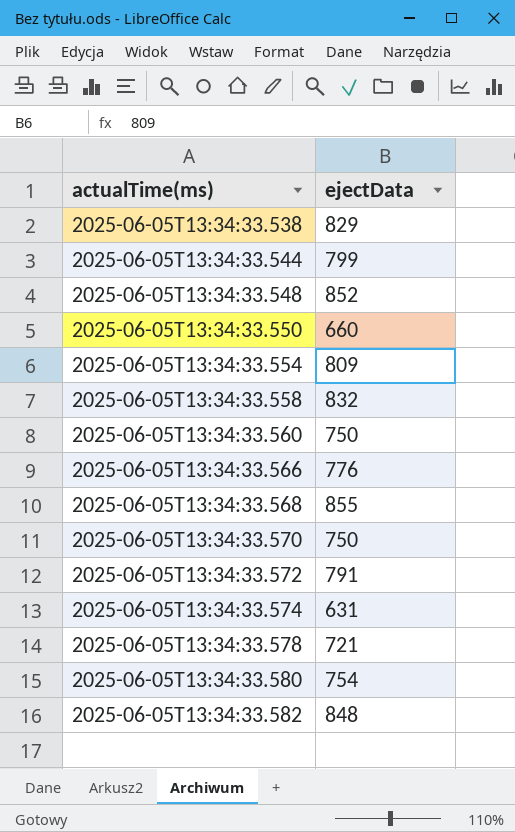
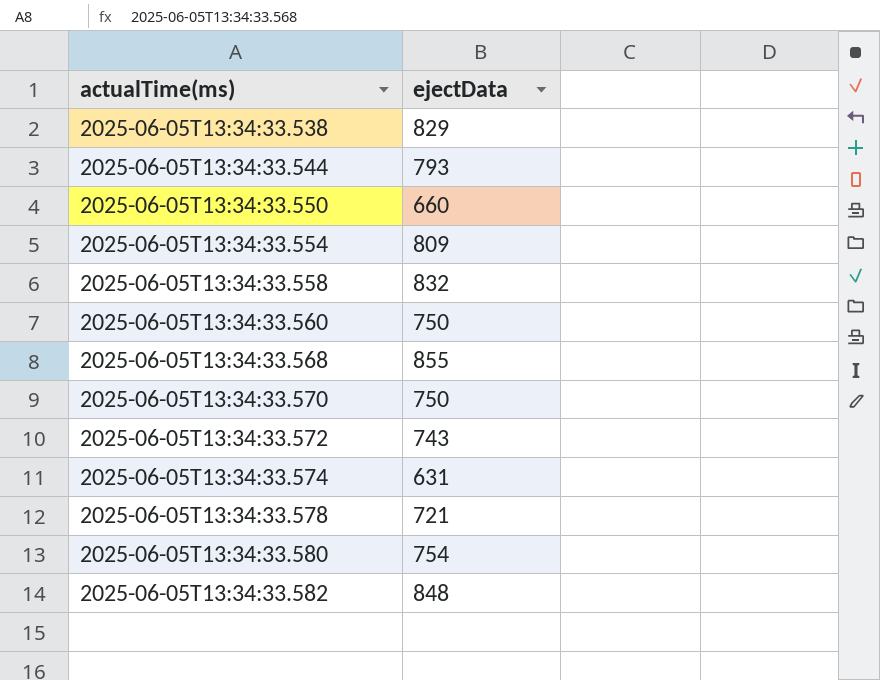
row 2025-06-05T13:34:33.548: 852 -> none
row 2025-06-05T13:34:33.566: 776 -> none
2025-06-05T13:34:33.544 | ejectData: 799 -> 793
2025-06-05T13:34:33.572 | ejectData: 791 -> 743

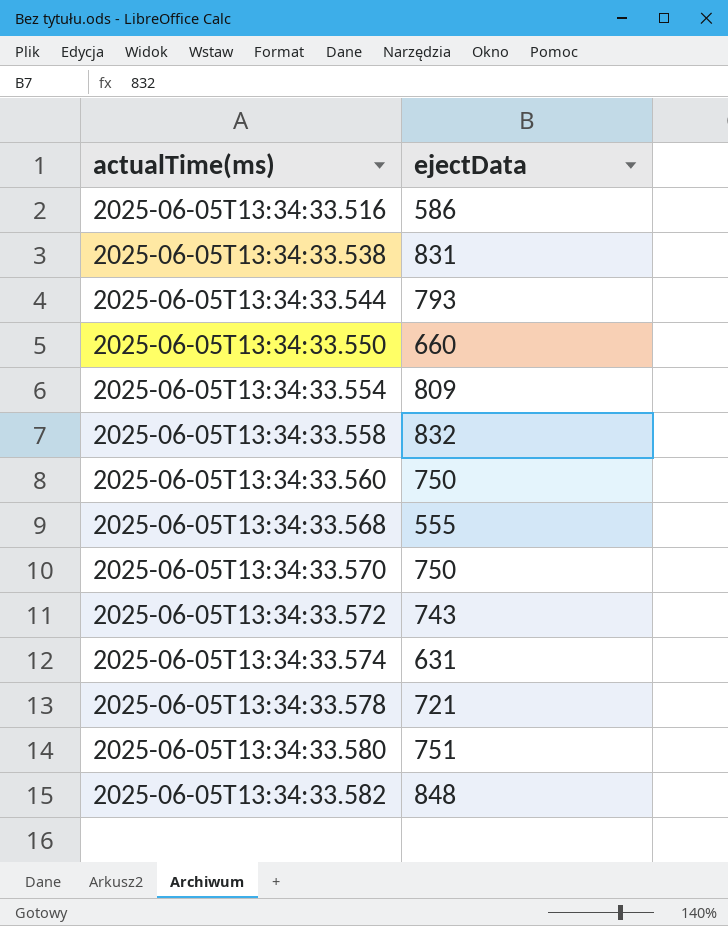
row 2025-06-05T13:34:33.516: none -> 586
2025-06-05T13:34:33.538 | ejectData: 829 -> 831
2025-06-05T13:34:33.568 | ejectData: 855 -> 555
2025-06-05T13:34:33.580 | ejectData: 754 -> 751

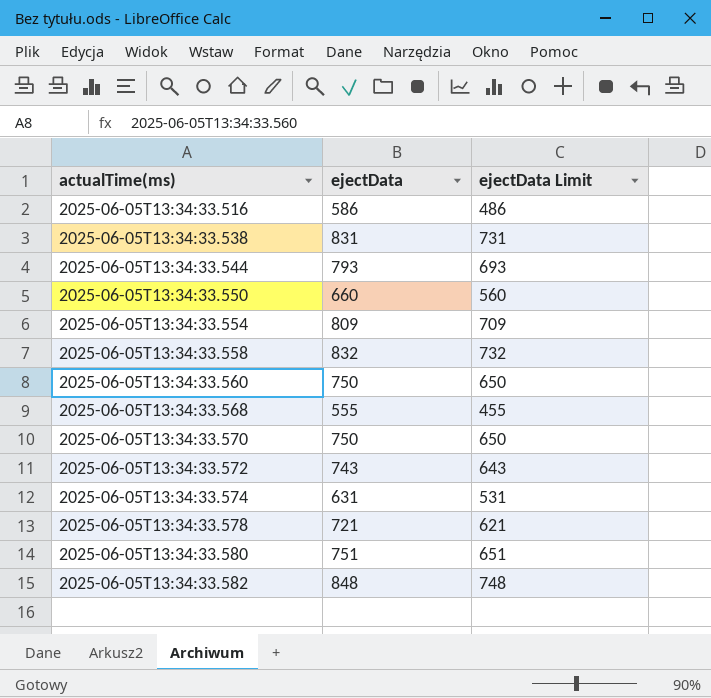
column ejectData Limit | formula: none -> [ejectData] - 100

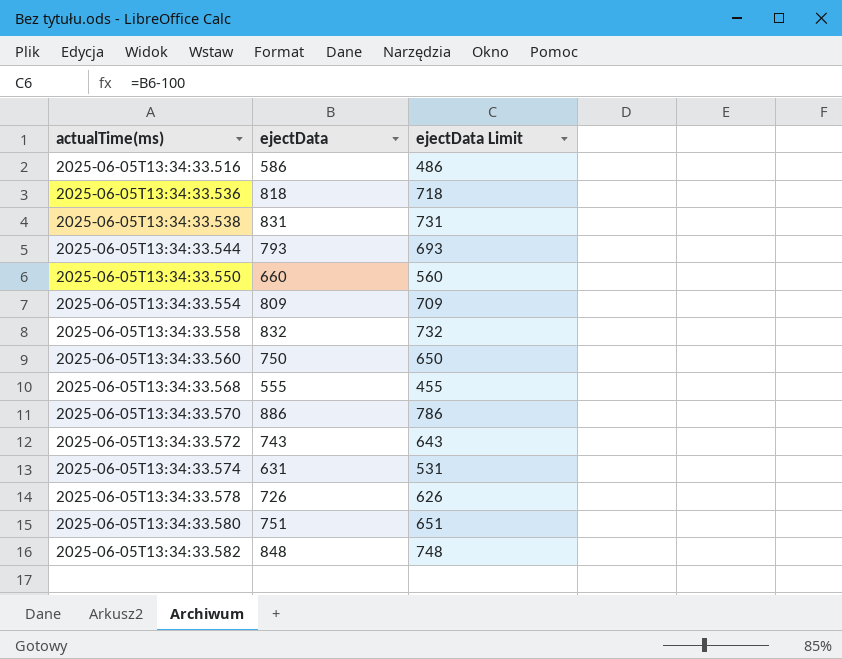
row 2025-06-05T13:34:33.536: none -> 818 | 718
2025-06-05T13:34:33.570 | ejectData: 750 -> 886
2025-06-05T13:34:33.570 | ejectData Limit: 650 -> 786
2025-06-05T13:34:33.578 | ejectData: 721 -> 726
2025-06-05T13:34:33.578 | ejectData Limit: 621 -> 626

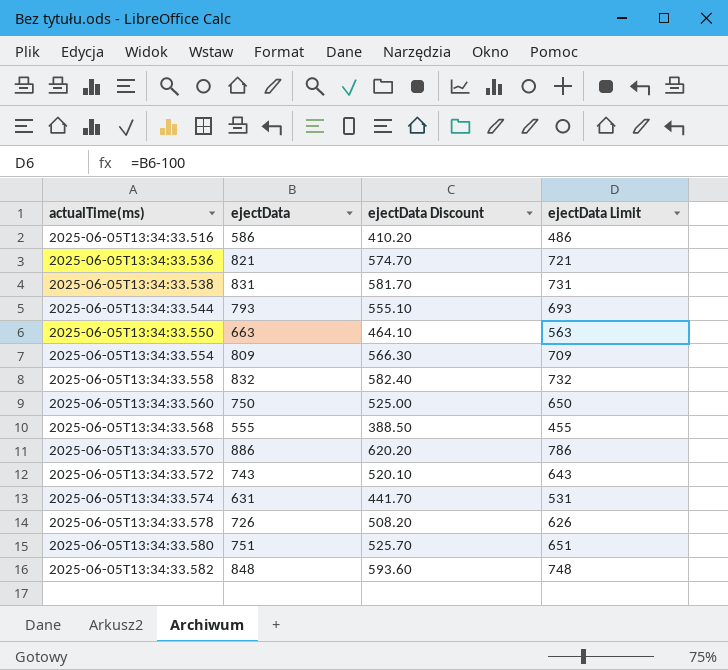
column ejectData Discount | formula: none -> [ejectData] * 0.7
2025-06-05T13:34:33.536 | ejectData: 818 -> 821
2025-06-05T13:34:33.536 | ejectData Limit: 718 -> 721
2025-06-05T13:34:33.550 | ejectData: 660 -> 663
2025-06-05T13:34:33.550 | ejectData Limit: 560 -> 563

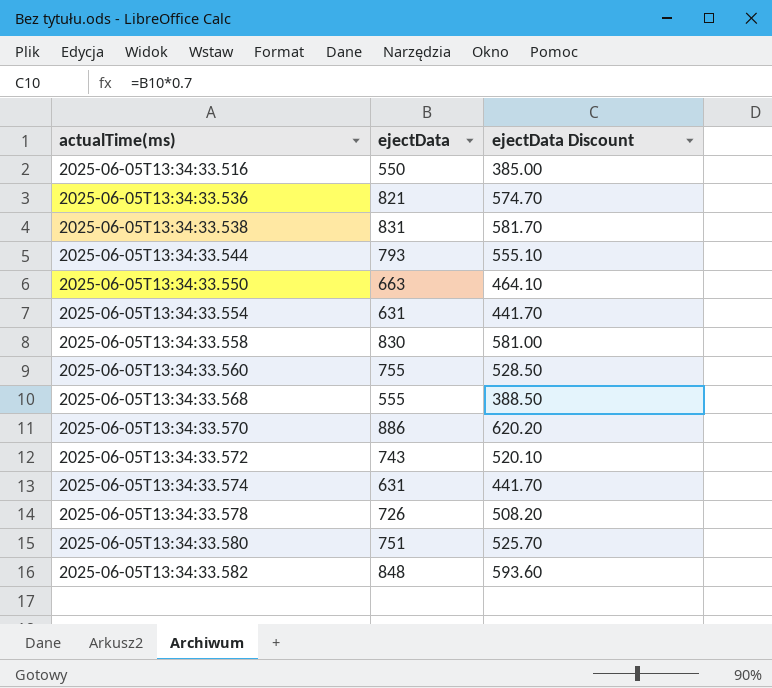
column ejectData Limit | formula: [ejectData] - 100 -> none
2025-06-05T13:34:33.516 | ejectData: 586 -> 550
2025-06-05T13:34:33.516 | ejectData Discount: 410.20 -> 385.00
2025-06-05T13:34:33.554 | ejectData: 809 -> 631
2025-06-05T13:34:33.554 | ejectData Discount: 566.30 -> 441.70
2025-06-05T13:34:33.558 | ejectData: 832 -> 830
2025-06-05T13:34:33.558 | ejectData Discount: 582.40 -> 581.00
2025-06-05T13:34:33.560 | ejectData: 750 -> 755
2025-06-05T13:34:33.560 | ejectData Discount: 525.00 -> 528.50

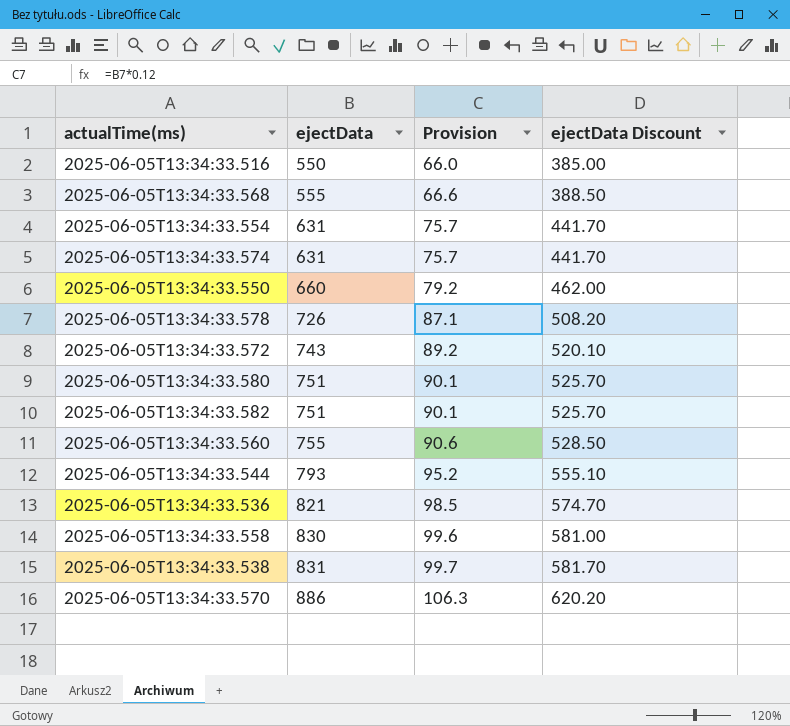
row order: actualTime(ms) ascending -> ejectData ascending
column Provision | formula: none -> [ejectData] * 0.12
2025-06-05T13:34:33.550 | ejectData: 663 -> 660
2025-06-05T13:34:33.550 | ejectData Discount: 464.10 -> 462.00
2025-06-05T13:34:33.582 | ejectData: 848 -> 751
2025-06-05T13:34:33.582 | ejectData Discount: 593.60 -> 525.70

